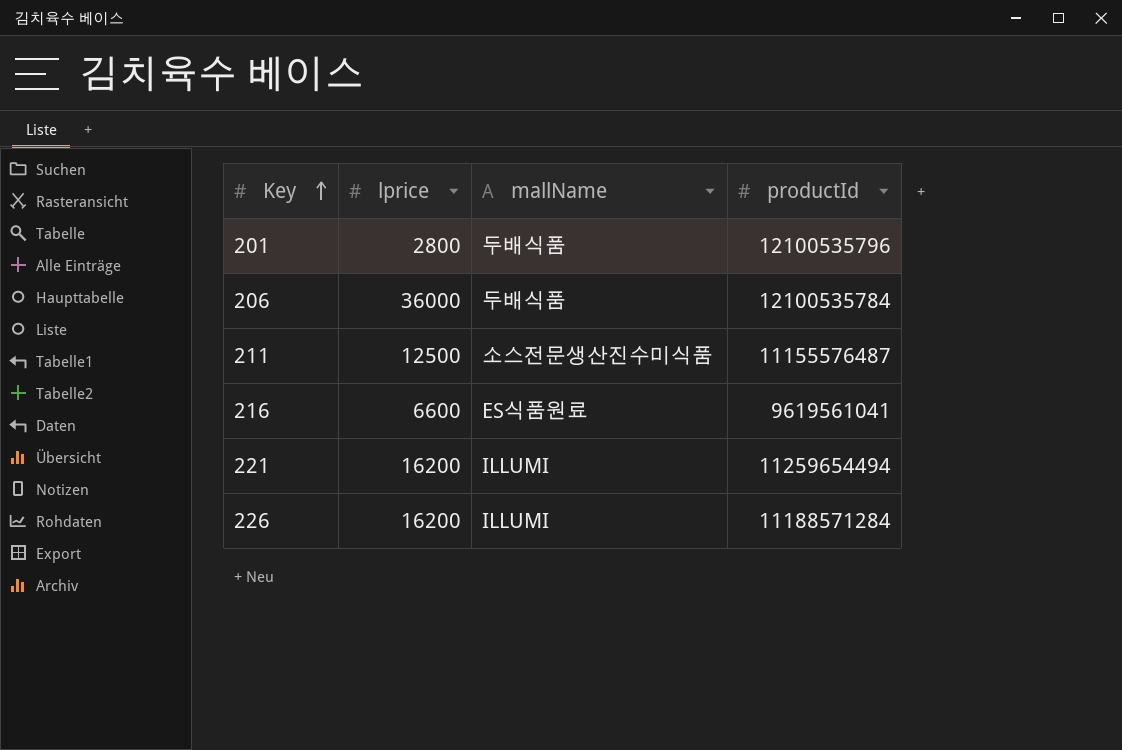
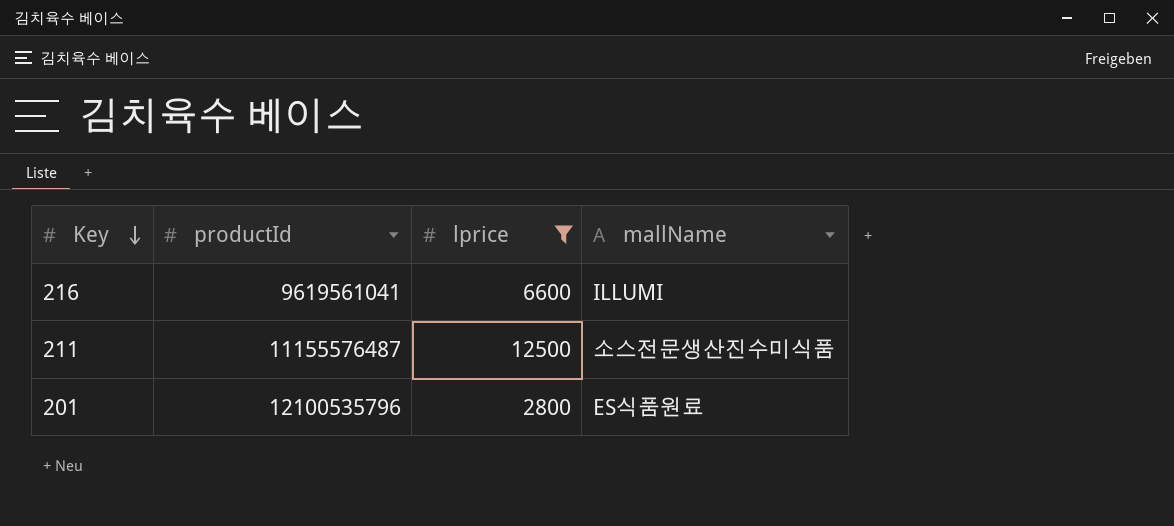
filter: none -> lprice <= 12500
row order: Key ascending -> Key descending
column productId | position: 4 -> 2
216 | mallName: ES식품원료 -> ILLUMI
201 | mallName: 두배식품 -> ES식품원료

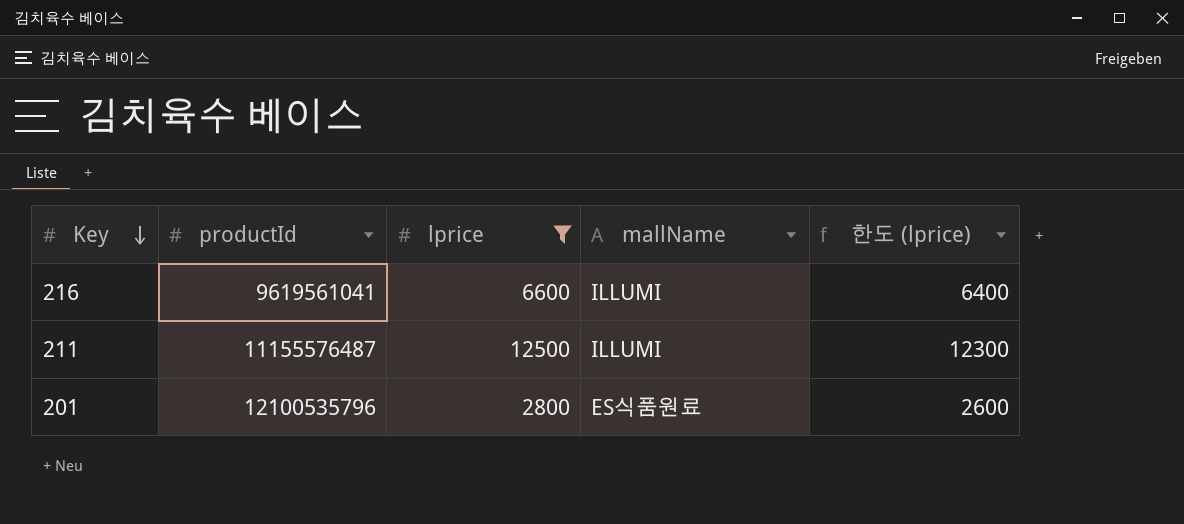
column 한도 (lprice) | formula: none -> [lprice] - 200
211 | mallName: 소스전문생산진수미식품 -> ILLUMI

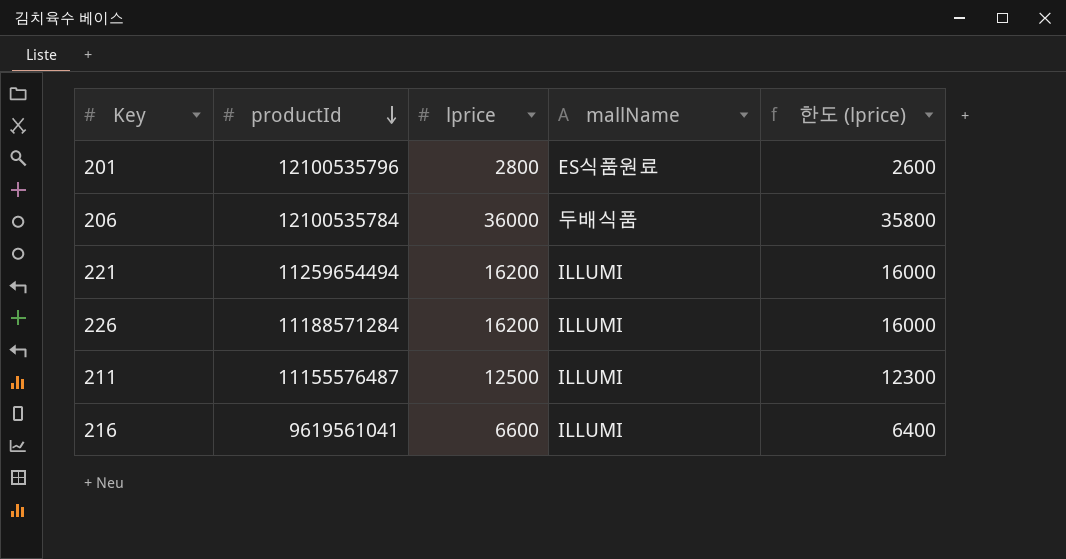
filter: lprice <= 12500 -> none
row order: Key descending -> productId descending

